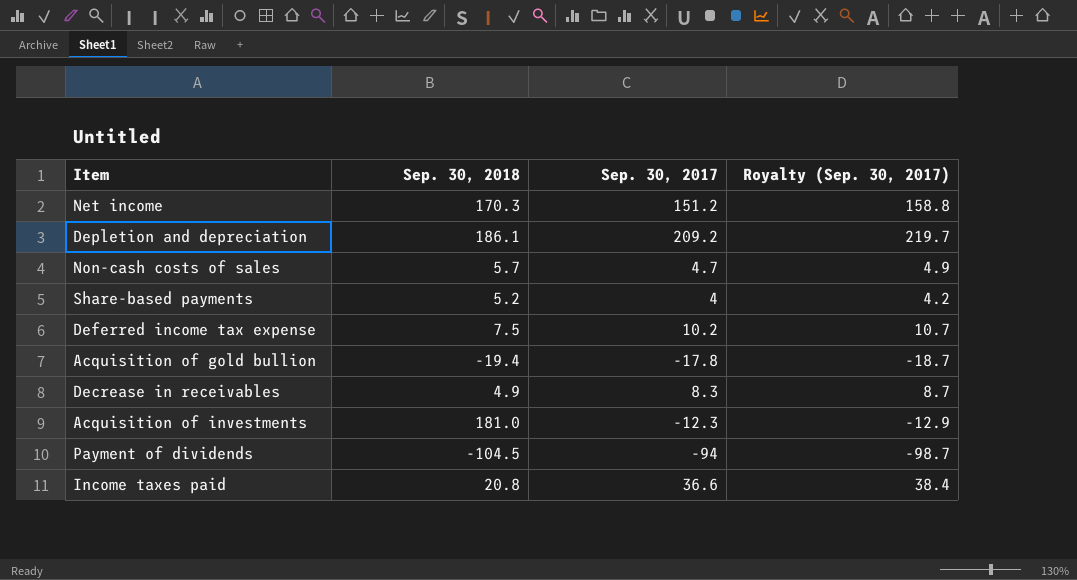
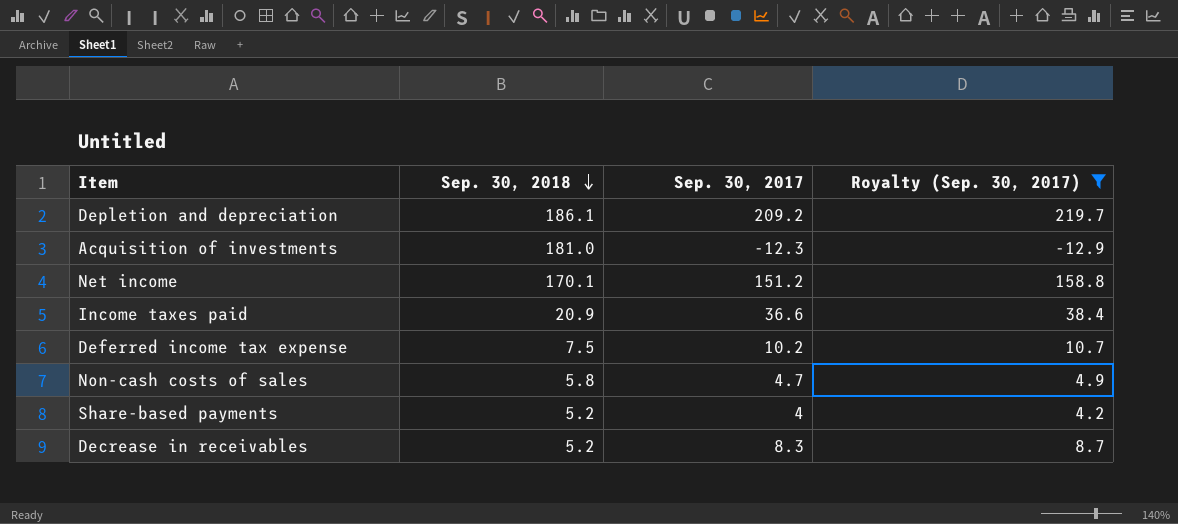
filter: none -> Royalty (Sep. 30, 2017) >= -12.9
row order: none -> Sep. 30, 2018 descending
Net income | Sep. 30, 2018: 170.3 -> 170.1
Income taxes paid | Sep. 30, 2018: 20.8 -> 20.9
Non-cash costs of sales | Sep. 30, 2018: 5.7 -> 5.8
Decrease in receivables | Sep. 30, 2018: 4.9 -> 5.2

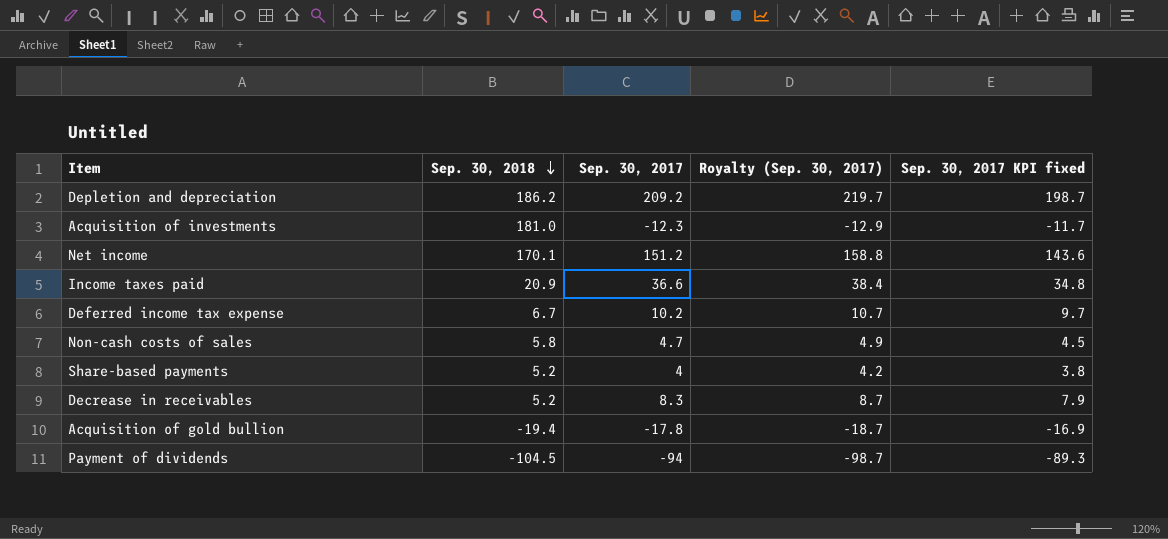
filter: Royalty (Sep. 30, 2017) >= -12.9 -> none
column Sep. 30, 2017 KPI fixed | formula: none -> [Sep. 30, 2017] * 0.95
Depletion and depreciation | Sep. 30, 2018: 186.1 -> 186.2
Deferred income tax expense | Sep. 30, 2018: 7.5 -> 6.7

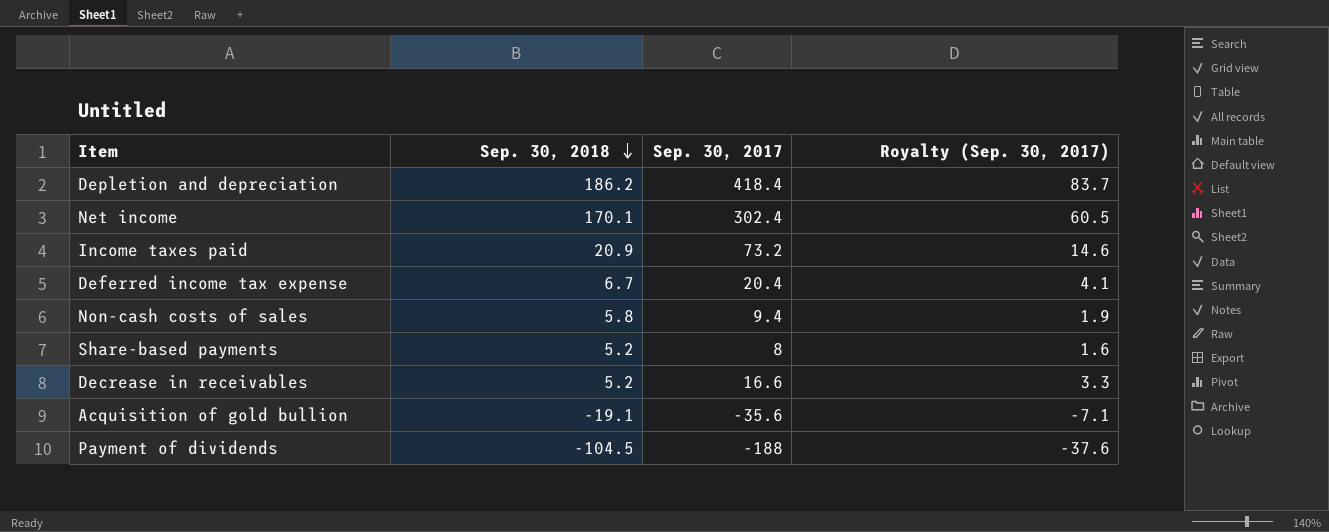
column Sep. 30, 2017 KPI fixed | formula: [Sep. 30, 2017] * 0.95 -> none
column Royalty (Sep. 30, 2017) | formula: [Sep. 30, 2017] * 1.05 -> [Sep. 30, 2017] * 0.2
row Acquisition of investments: 181.0 | -12.3 | -12.9 | -11.7 -> none
Depletion and depreciation | Sep. 30, 2017: 209.2 -> 418.4
Net income | Sep. 30, 2017: 151.2 -> 302.4
Income taxes paid | Sep. 30, 2017: 36.6 -> 73.2
Deferred income tax expense | Sep. 30, 2017: 10.2 -> 20.4
Non-cash costs of sales | Sep. 30, 2017: 4.7 -> 9.4
Share-based payments | Sep. 30, 2017: 4 -> 8
Decrease in receivables | Sep. 30, 2017: 8.3 -> 16.6
Acquisition of gold bullion | Sep. 30, 2018: -19.4 -> -19.1
Acquisition of gold bullion | Sep. 30, 2017: -17.8 -> -35.6
Payment of dividends | Sep. 30, 2017: -94 -> -188

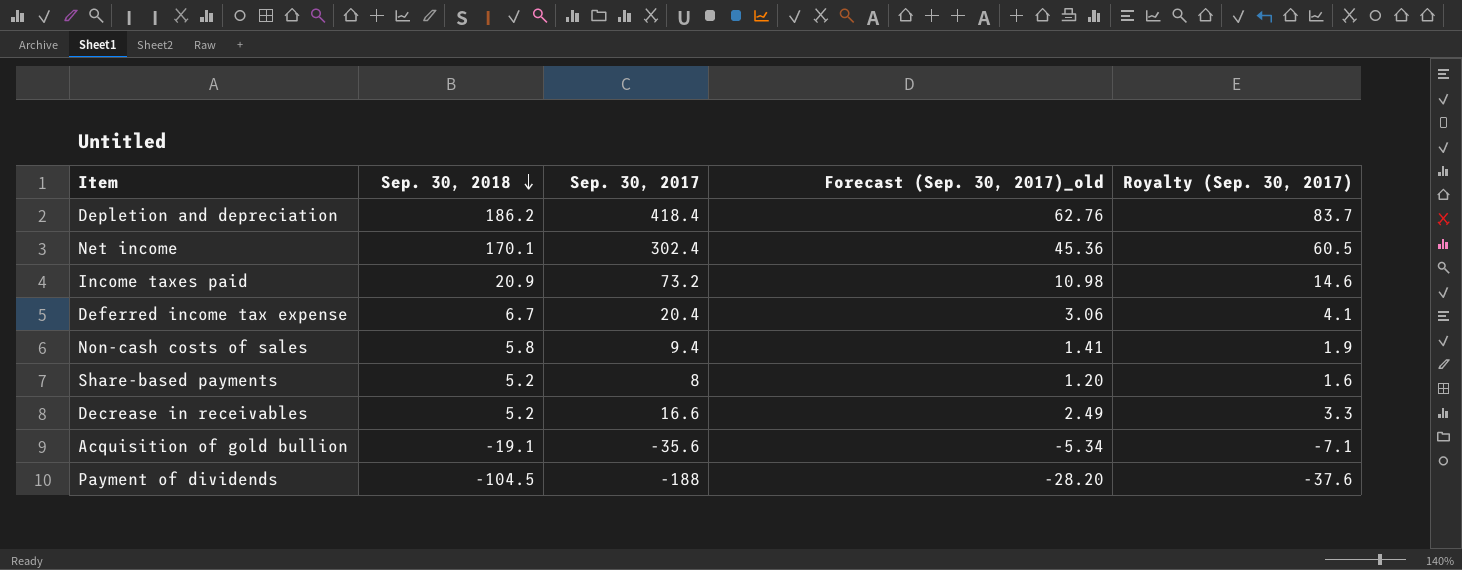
column Forecast (Sep. 30, 2017)_old | formula: none -> [Sep. 30, 2017] * 0.15

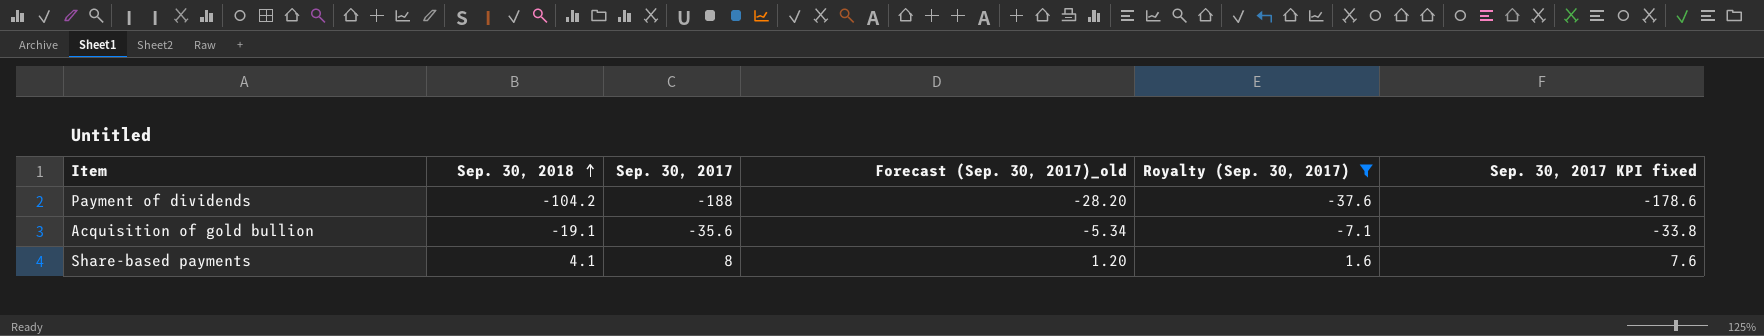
filter: none -> Royalty (Sep. 30, 2017) <= 1.6
row order: Sep. 30, 2018 descending -> Sep. 30, 2018 ascending
column Sep. 30, 2017 KPI fixed | formula: none -> [Sep. 30, 2017] * 0.95
Payment of dividends | Sep. 30, 2018: -104.5 -> -104.2
Share-based payments | Sep. 30, 2018: 5.2 -> 4.1

